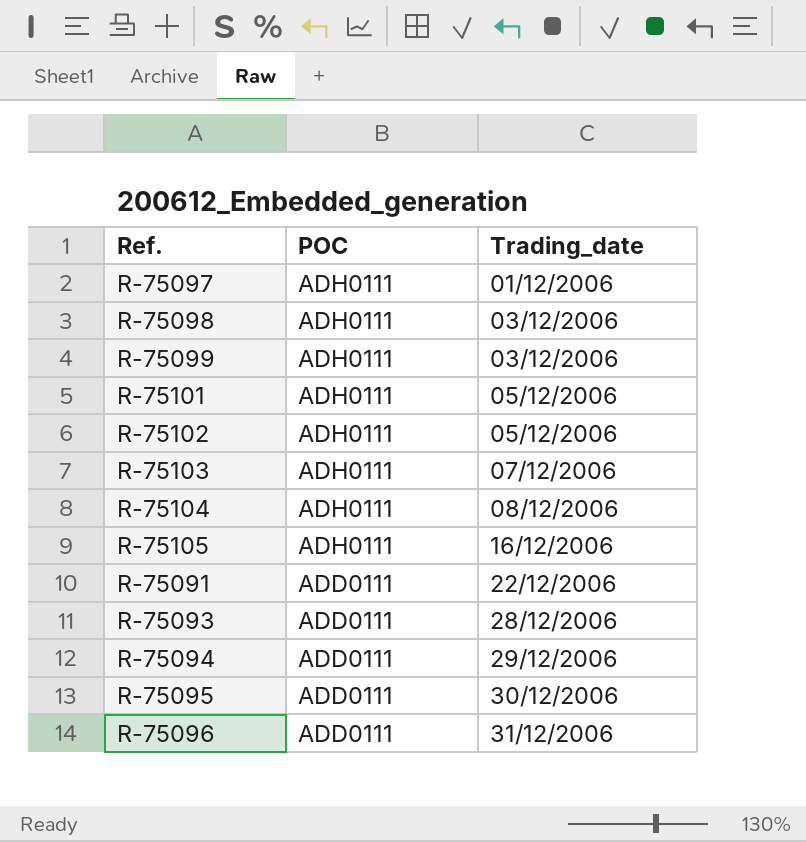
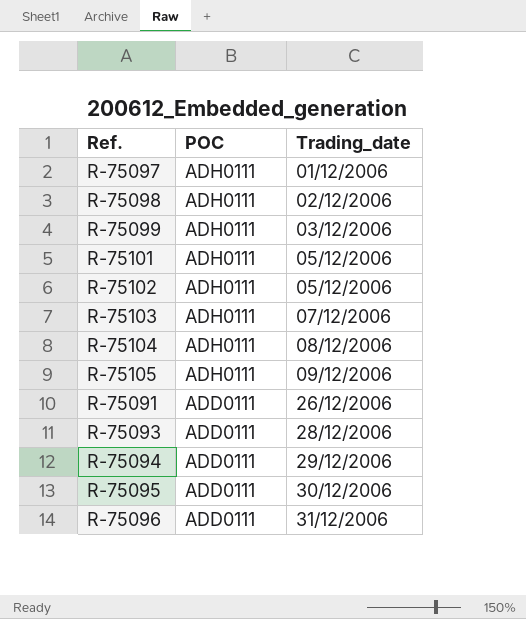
R-75098 | Trading_date: 03/12/2006 -> 02/12/2006
R-75105 | Trading_date: 16/12/2006 -> 09/12/2006
R-75091 | Trading_date: 22/12/2006 -> 26/12/2006

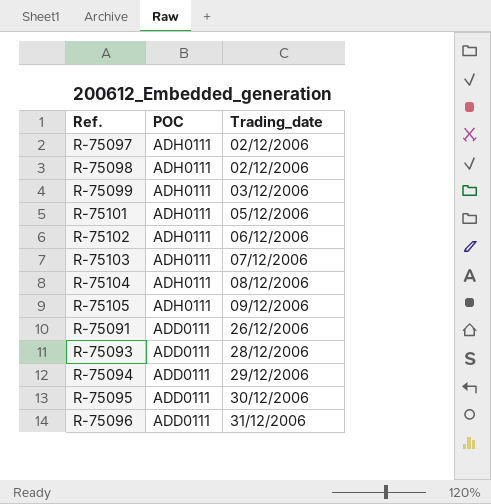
R-75097 | Trading_date: 01/12/2006 -> 02/12/2006
R-75102 | Trading_date: 05/12/2006 -> 06/12/2006

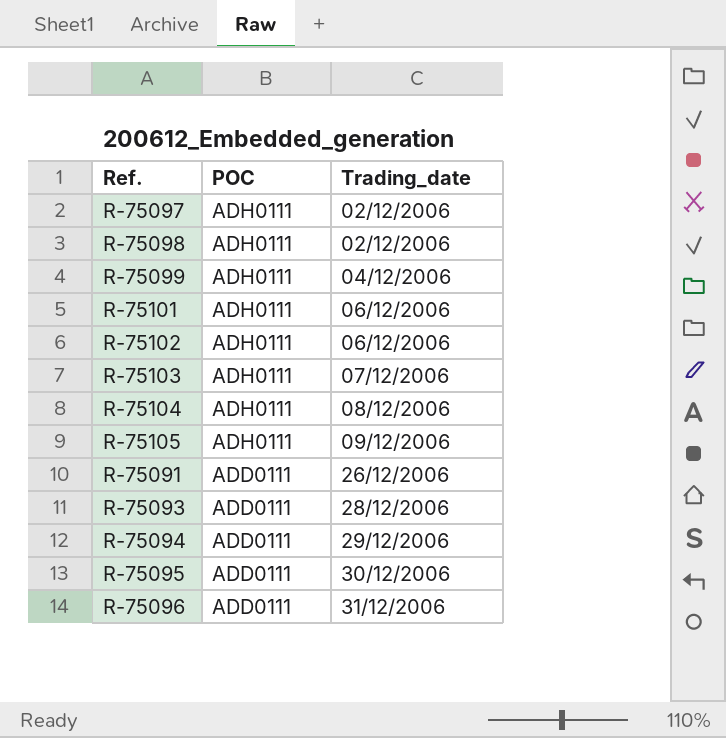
R-75099 | Trading_date: 03/12/2006 -> 04/12/2006
R-75101 | Trading_date: 05/12/2006 -> 06/12/2006

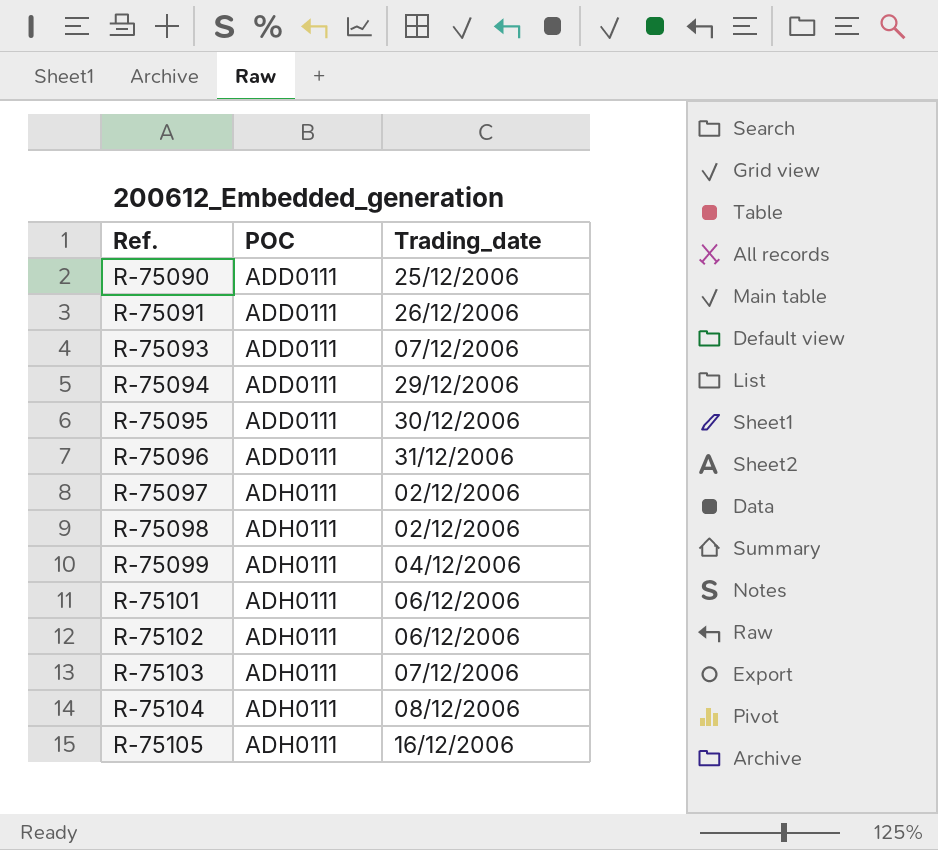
row order: POC descending -> Ref. ascending
row R-75090: none -> ADD0111 | 25/12/2006
R-75093 | Trading_date: 28/12/2006 -> 07/12/2006
R-75105 | Trading_date: 09/12/2006 -> 16/12/2006

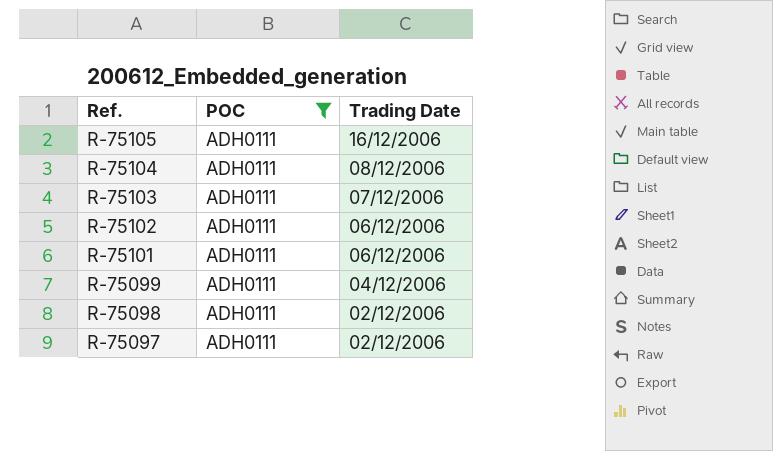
filter: none -> POC = ADH0111
row order: Ref. ascending -> Ref. descending
column name: Trading_date -> Trading Date

